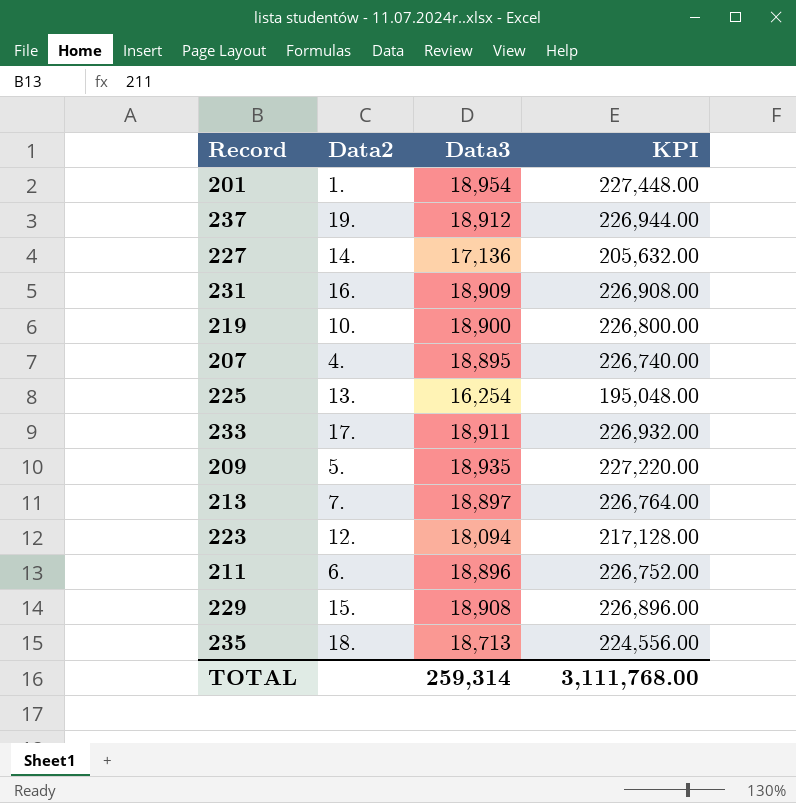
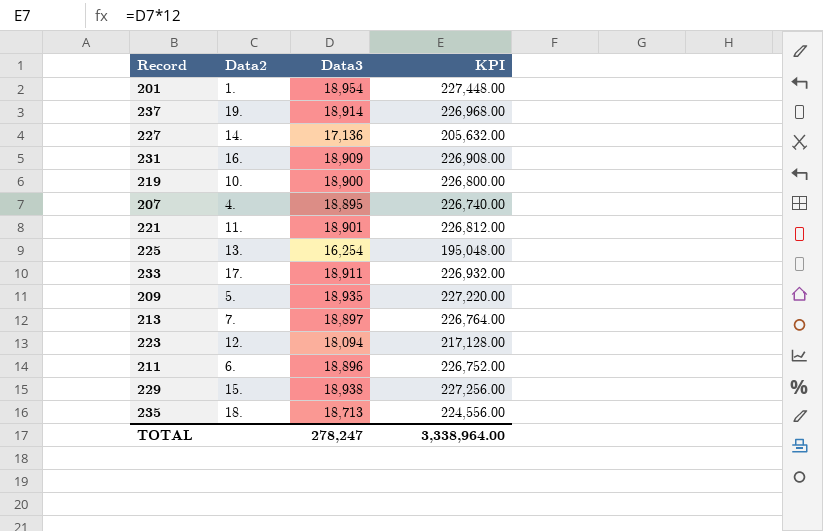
237 | Data3: 18,912 -> 18,914
237 | KPI: 226,944.00 -> 226,968.00
row 221: none -> 11. | 18,901 | 226,812.00
229 | Data3: 18,908 -> 18,938
229 | KPI: 226,896.00 -> 227,256.00
TOTAL | Data3: 259,314 -> 278,247
TOTAL | KPI: 3,111,768.00 -> 3,338,964.00

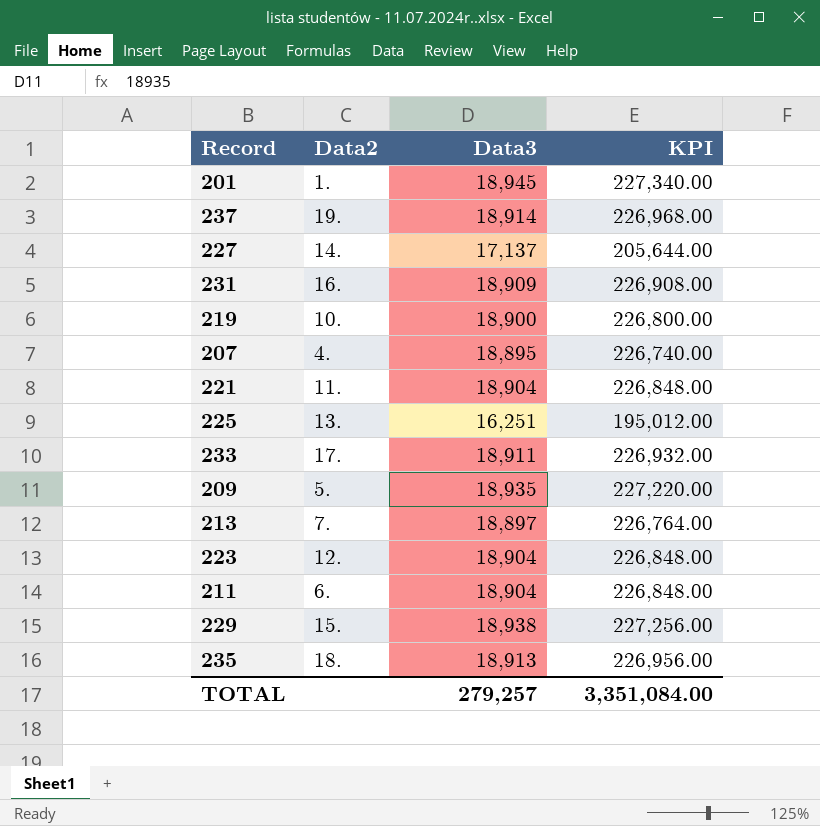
201 | Data3: 18,954 -> 18,945
201 | KPI: 227,448.00 -> 227,340.00
227 | Data3: 17,136 -> 17,137
227 | KPI: 205,632.00 -> 205,644.00
221 | Data3: 18,901 -> 18,904
221 | KPI: 226,812.00 -> 226,848.00
225 | Data3: 16,254 -> 16,251
225 | KPI: 195,048.00 -> 195,012.00
223 | Data3: 18,094 -> 18,904
223 | KPI: 217,128.00 -> 226,848.00
211 | Data3: 18,896 -> 18,904
211 | KPI: 226,752.00 -> 226,848.00
235 | Data3: 18,713 -> 18,913
235 | KPI: 224,556.00 -> 226,956.00
TOTAL | Data3: 278,247 -> 279,257
TOTAL | KPI: 3,338,964.00 -> 3,351,084.00

